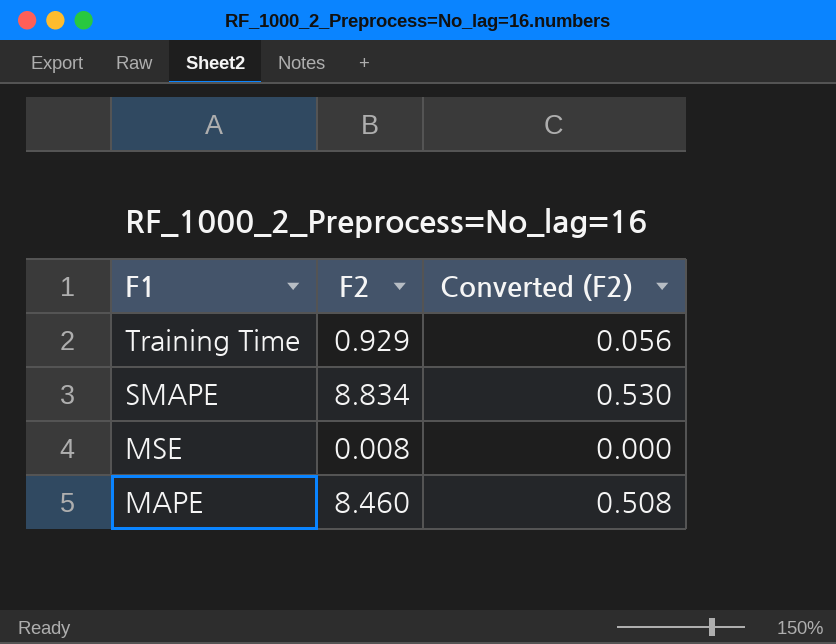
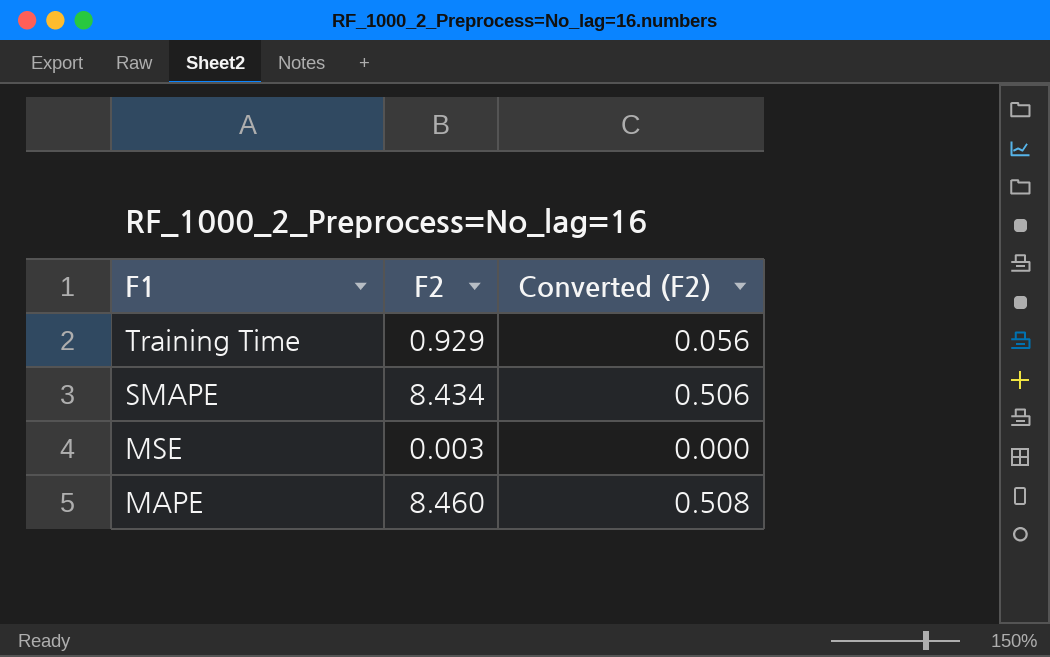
SMAPE | F2: 8.834 -> 8.434
SMAPE | Converted (F2): 0.530 -> 0.506
MSE | F2: 0.008 -> 0.003

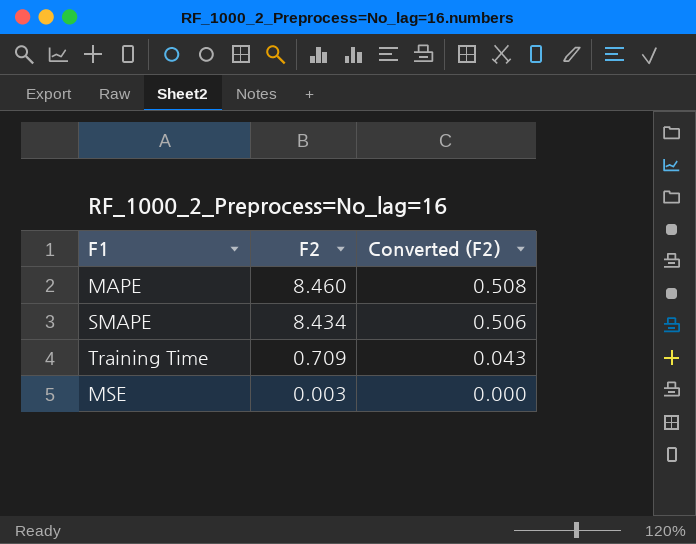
row order: F1 descending -> F2 descending
Training Time | F2: 0.929 -> 0.709
Training Time | Converted (F2): 0.056 -> 0.043

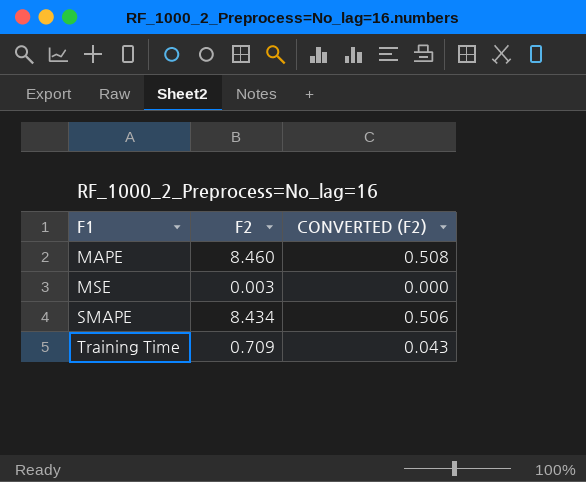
row order: F2 descending -> F1 ascending
column name: Converted (F2) -> CONVERTED (F2)

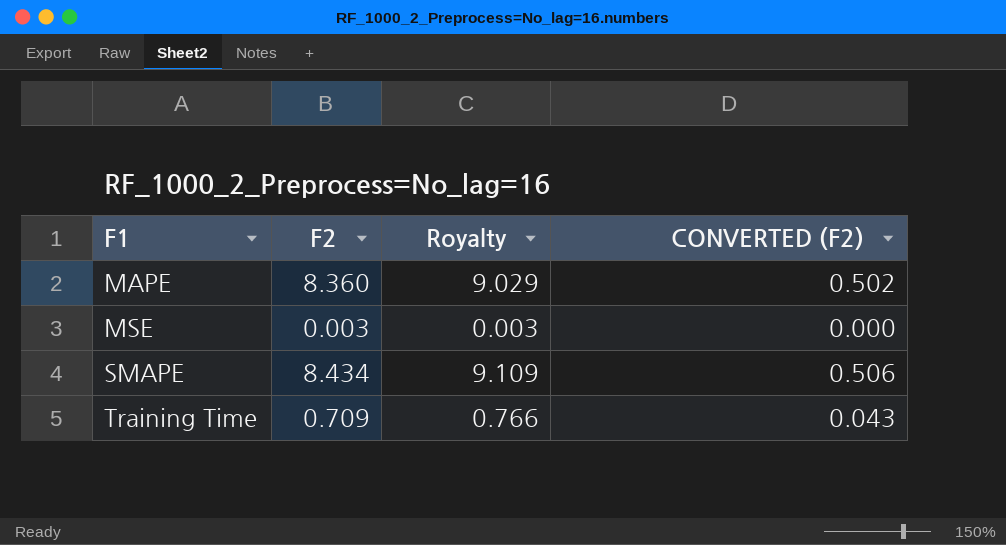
column Royalty | formula: none -> [F2] * 1.08
MAPE | F2: 8.460 -> 8.360
MAPE | CONVERTED (F2): 0.508 -> 0.502

